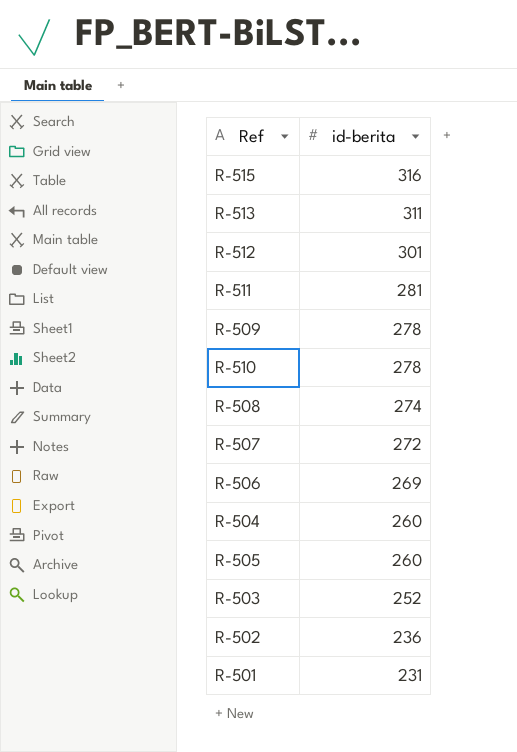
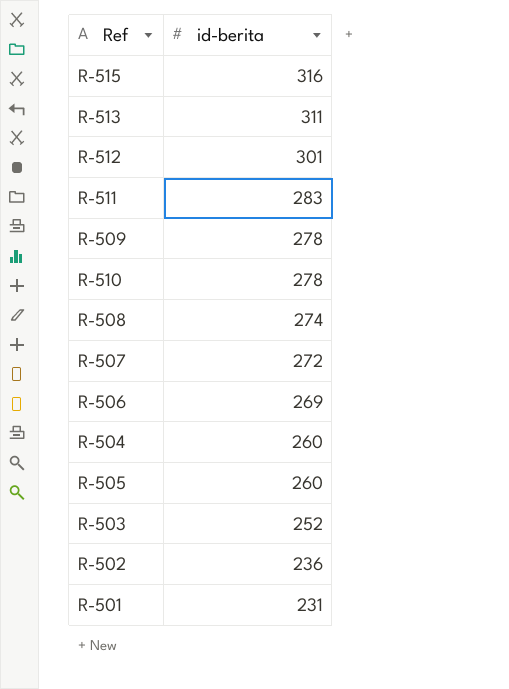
R-511 | id-berita: 281 -> 283

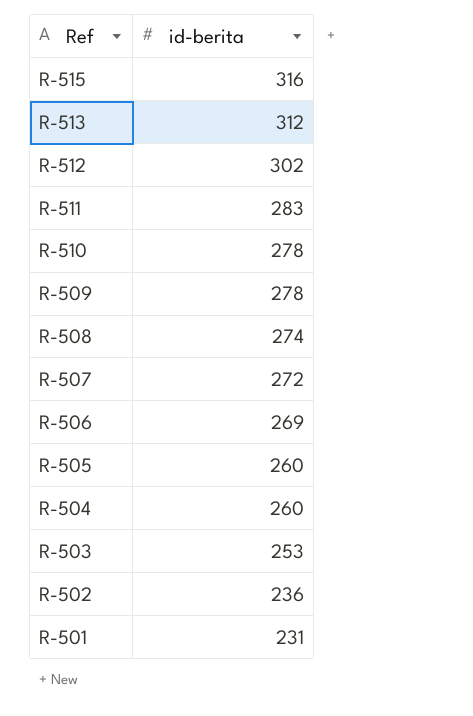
row order: id-berita descending -> Ref descending
R-513 | id-berita: 311 -> 312
R-512 | id-berita: 301 -> 302
R-503 | id-berita: 252 -> 253

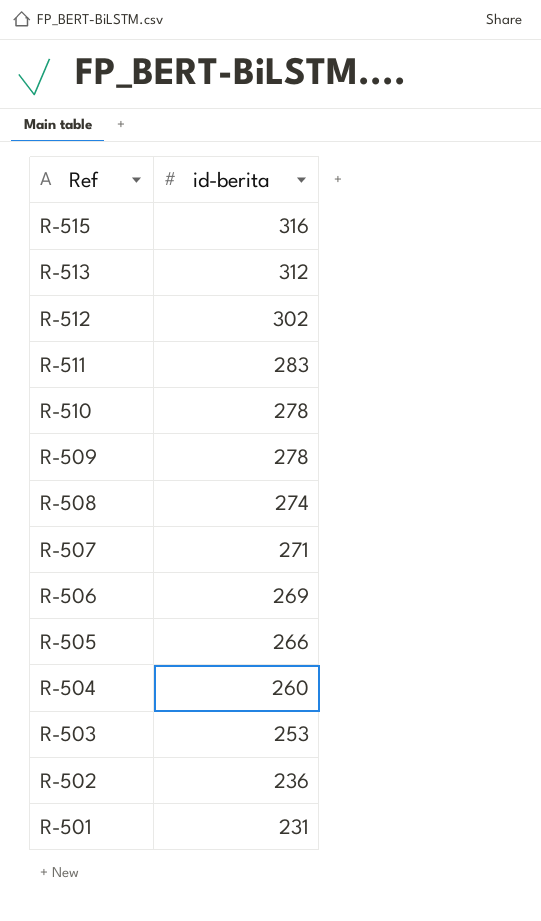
R-507 | id-berita: 272 -> 271
R-505 | id-berita: 260 -> 266

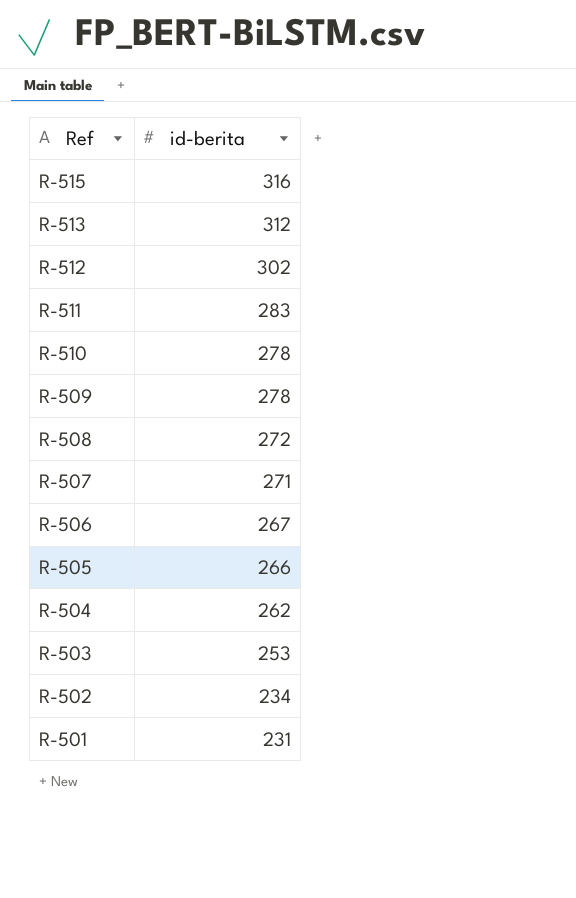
R-508 | id-berita: 274 -> 272
R-506 | id-berita: 269 -> 267
R-504 | id-berita: 260 -> 262
R-502 | id-berita: 236 -> 234

